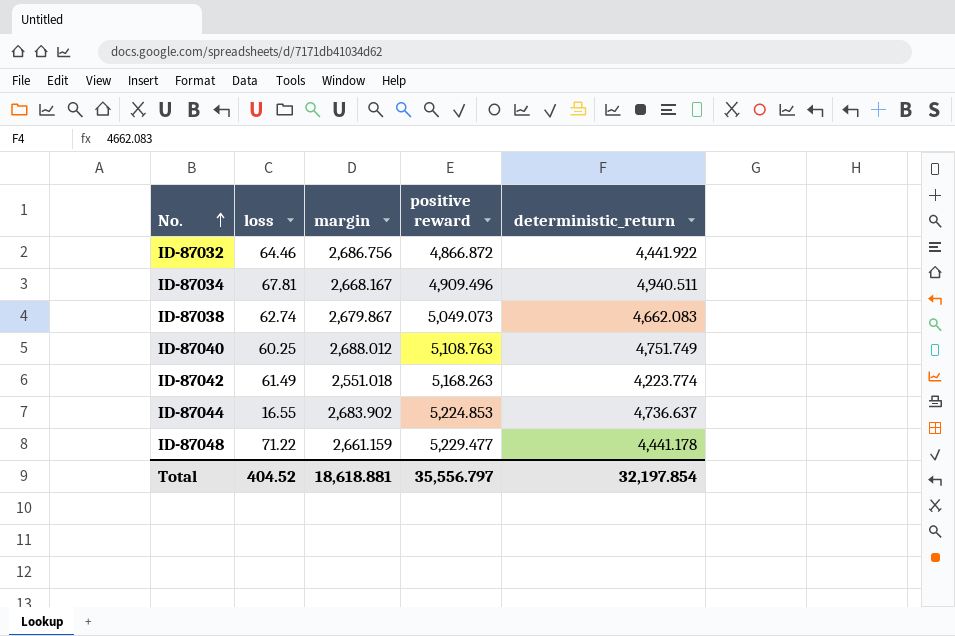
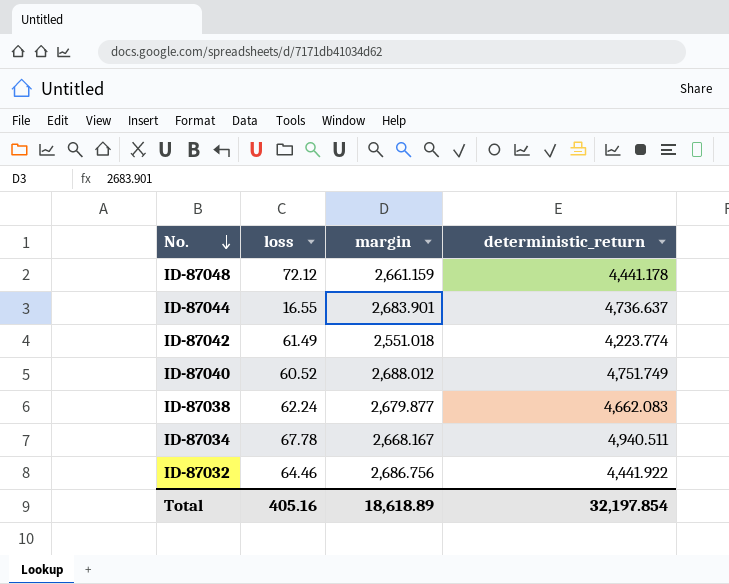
row order: No. ascending -> No. descending
column positive reward | position: 4 -> none
ID-87048 | loss: 71.22 -> 72.12
ID-87044 | margin: 2,683.902 -> 2,683.901
ID-87040 | loss: 60.25 -> 60.52
ID-87038 | loss: 62.74 -> 62.24
ID-87038 | margin: 2,679.867 -> 2,679.877
ID-87034 | loss: 67.81 -> 67.78
Total | loss: 404.52 -> 405.16
Total | margin: 18,618.881 -> 18,618.89

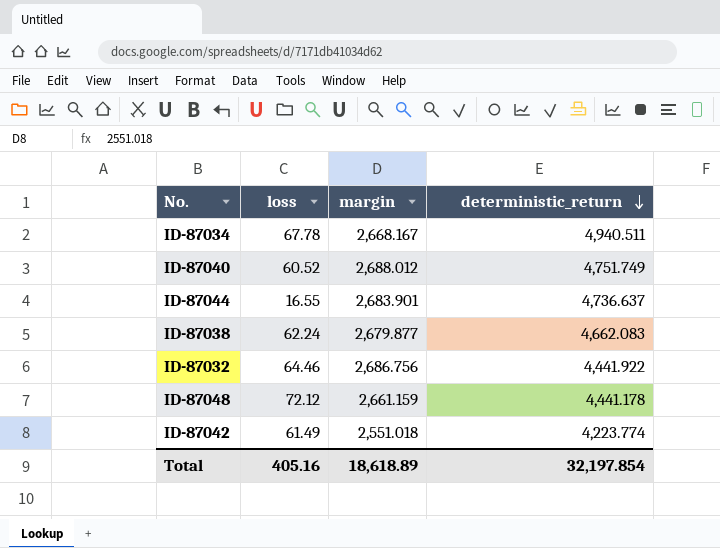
row order: No. descending -> deterministic_return descending

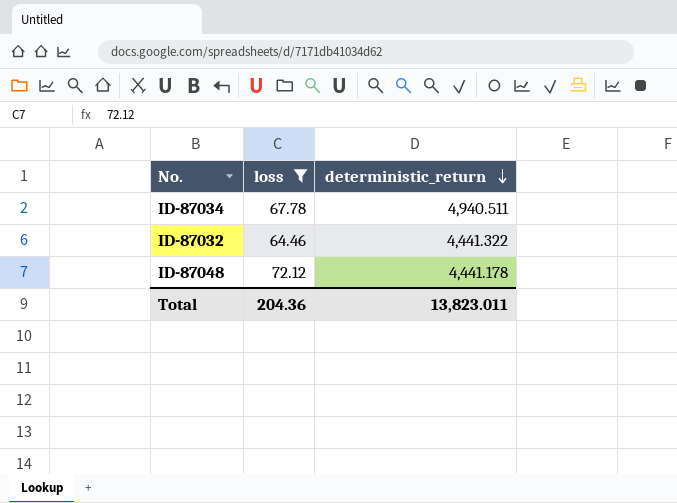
filter: none -> loss >= 64.46
column margin | position: 3 -> none
ID-87032 | deterministic_return: 4,441.922 -> 4,441.322
Total | loss: 405.16 -> 204.36
Total | deterministic_return: 32,197.854 -> 13,823.011

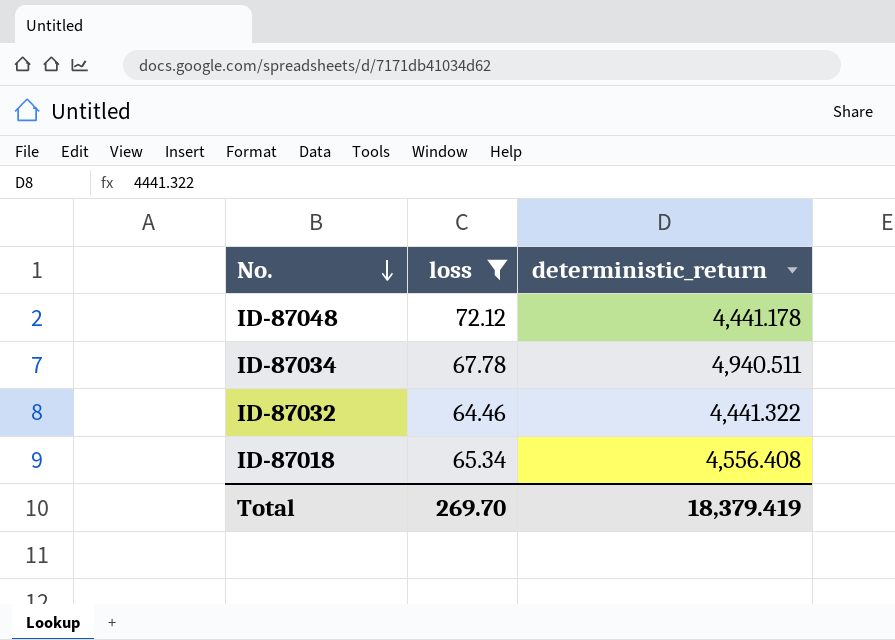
row order: deterministic_return descending -> No. descending
row ID-87018: none -> 65.34 | 4,556.408
Total | loss: 204.36 -> 269.70
Total | deterministic_return: 13,823.011 -> 18,379.419

